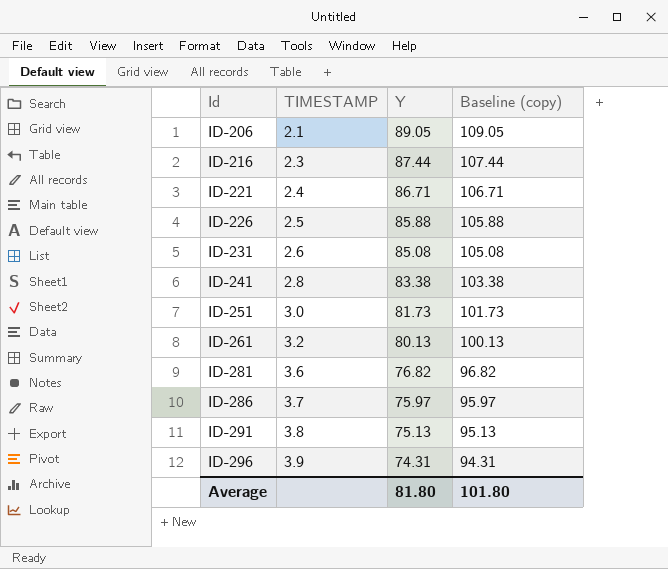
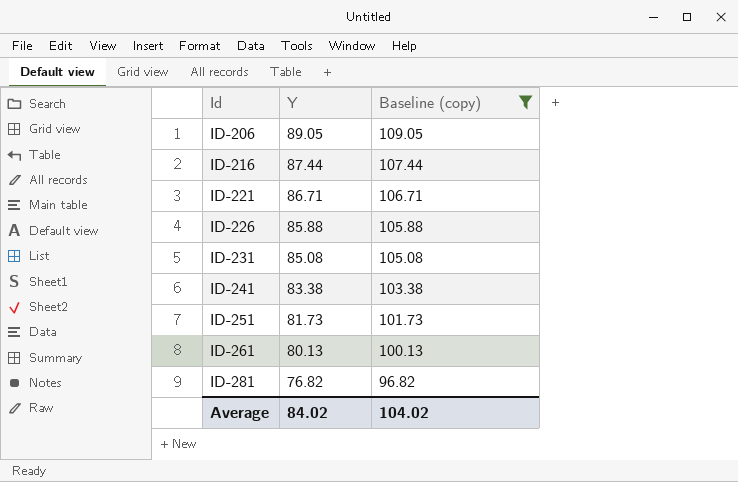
filter: none -> Baseline (copy) >= 96.82
column TIMESTAMP | position: 2 -> none
Average | Y: 81.80 -> 84.02
Average | Baseline (copy): 101.80 -> 104.02

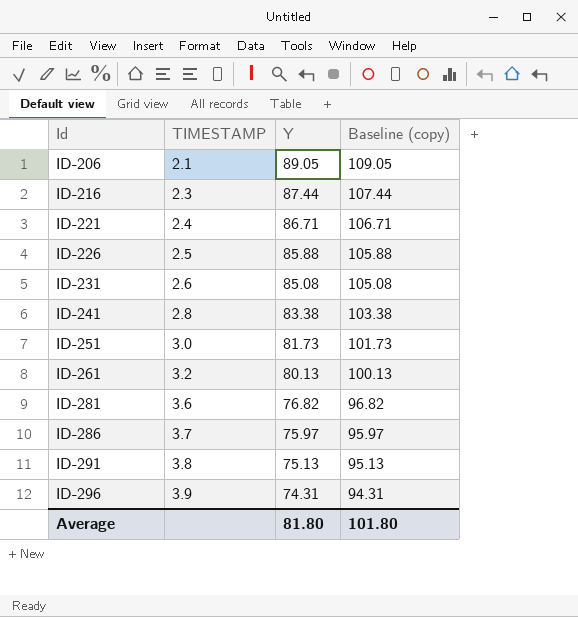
filter: Baseline (copy) >= 96.82 -> none
column TIMESTAMP | position: none -> 2
Average | Y: 84.02 -> 81.80
Average | Baseline (copy): 104.02 -> 101.80

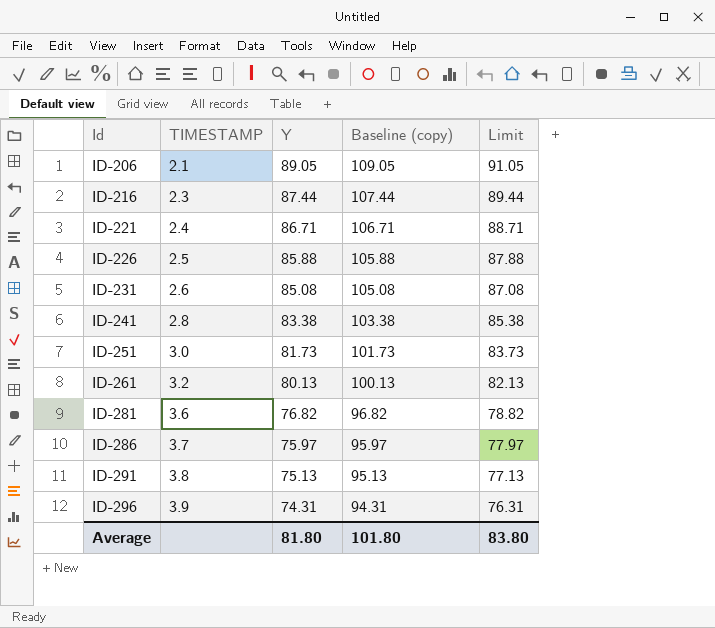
column Limit | formula: none -> [Y] + 2

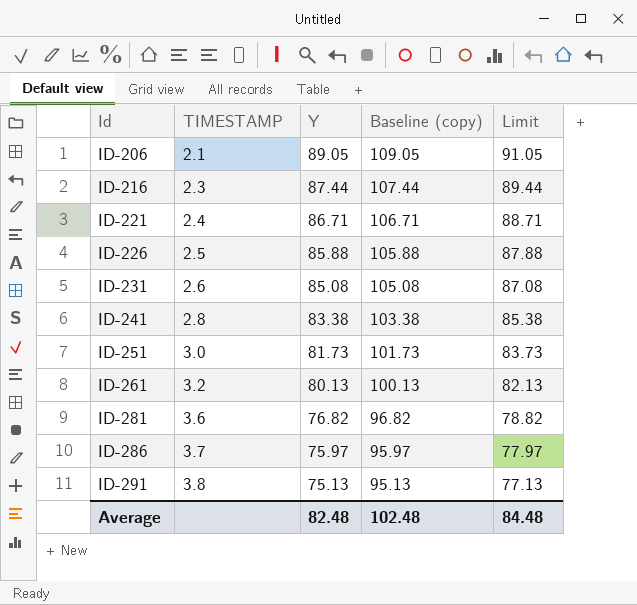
row ID-296: 3.9 | 74.31 | 94.31 | 76.31 -> none
Average | Y: 81.80 -> 82.48
Average | Baseline (copy): 101.80 -> 102.48
Average | Limit: 83.80 -> 84.48

